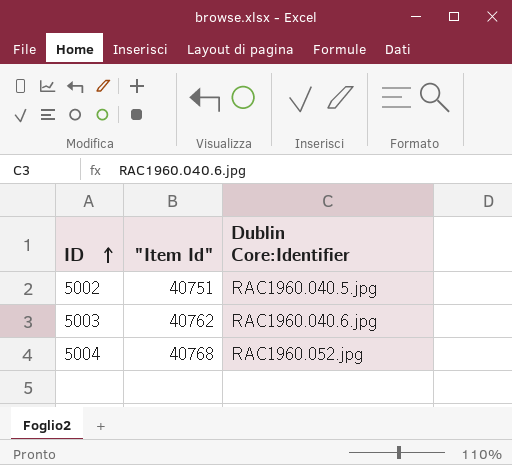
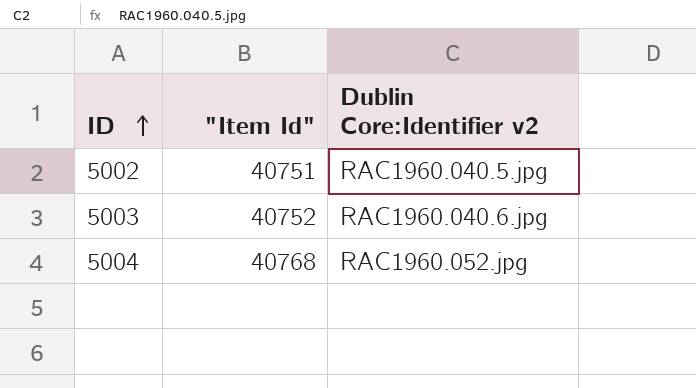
column name: Dublin Core:Identifier -> Dublin Core:Identifier v2
5003 | "Item Id": 40762 -> 40752

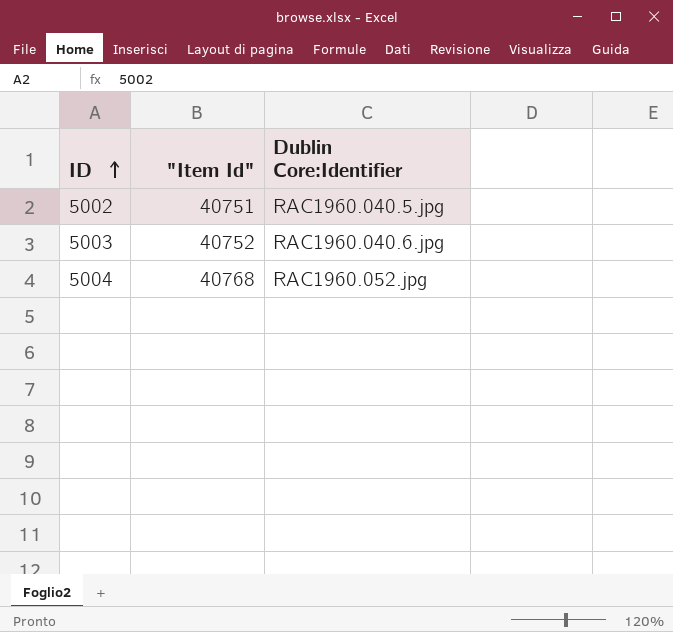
column name: Dublin Core:Identifier v2 -> Dublin Core:Identifier

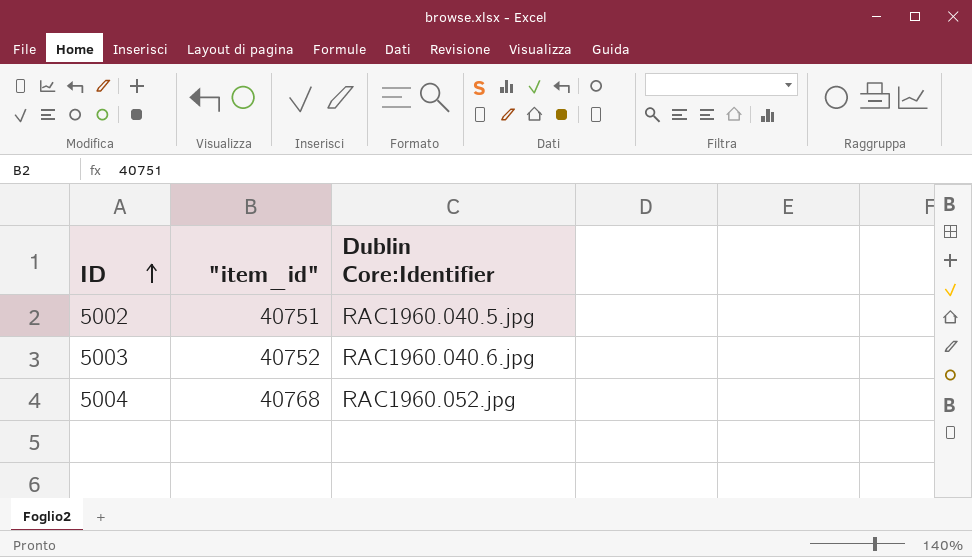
column name: "Item Id" -> "item_id"

